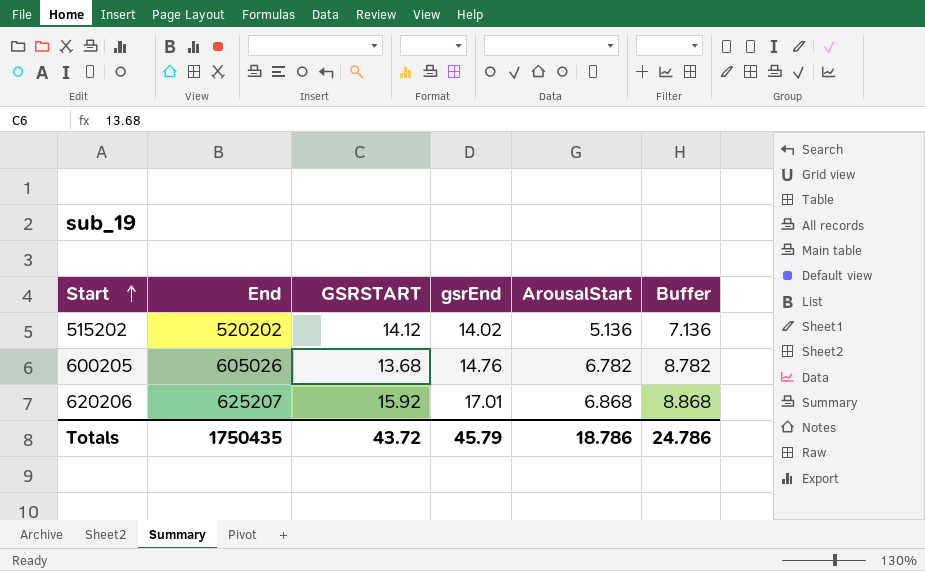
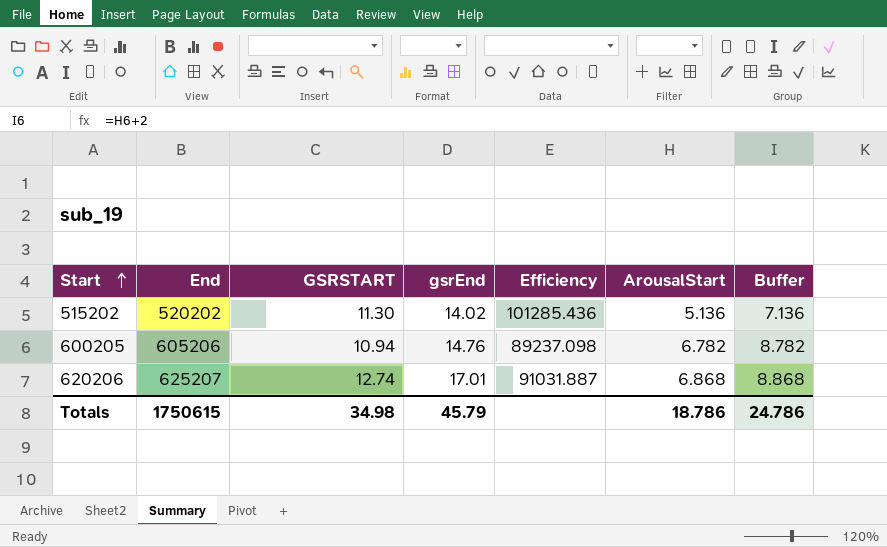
column Efficiency | formula: none -> [End] / [ArousalStart]
515202 | GSRSTART: 14.12 -> 11.30
600205 | End: 605026 -> 605206
600205 | GSRSTART: 13.68 -> 10.94
620206 | GSRSTART: 15.92 -> 12.74
Totals | End: 1750435 -> 1750615
Totals | GSRSTART: 43.72 -> 34.98

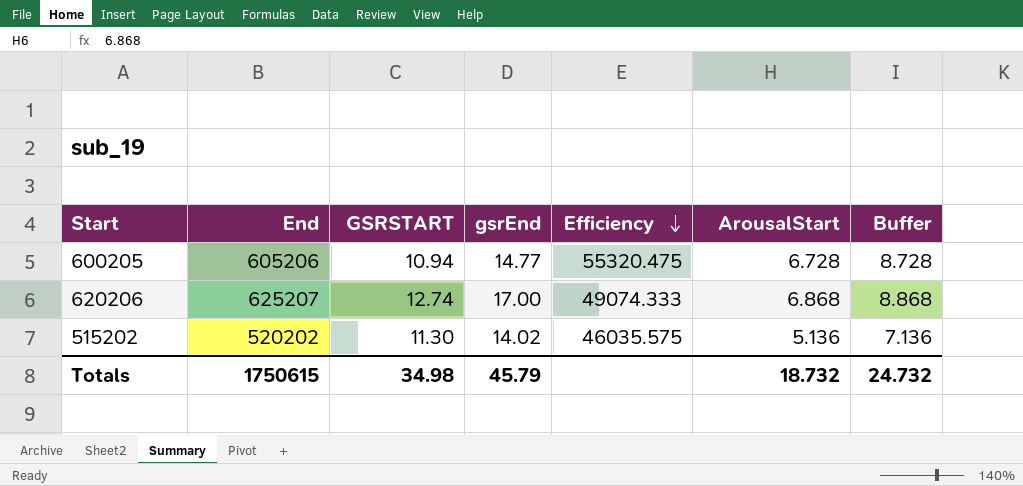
row order: Start ascending -> Efficiency descending
column Efficiency | formula: [End] / [ArousalStart] -> [End] / [GSRSTART]
600205 | gsrEnd: 14.76 -> 14.77
600205 | ArousalStart: 6.782 -> 6.728
600205 | Buffer: 8.782 -> 8.728
620206 | gsrEnd: 17.01 -> 17.00
Totals | ArousalStart: 18.786 -> 18.732
Totals | Buffer: 24.786 -> 24.732

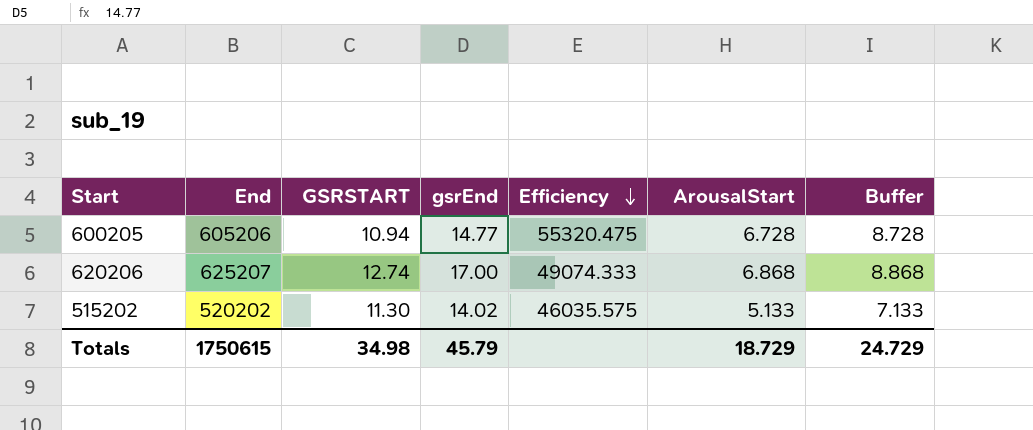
515202 | ArousalStart: 5.136 -> 5.133
515202 | Buffer: 7.136 -> 7.133
Totals | ArousalStart: 18.732 -> 18.729
Totals | Buffer: 24.732 -> 24.729

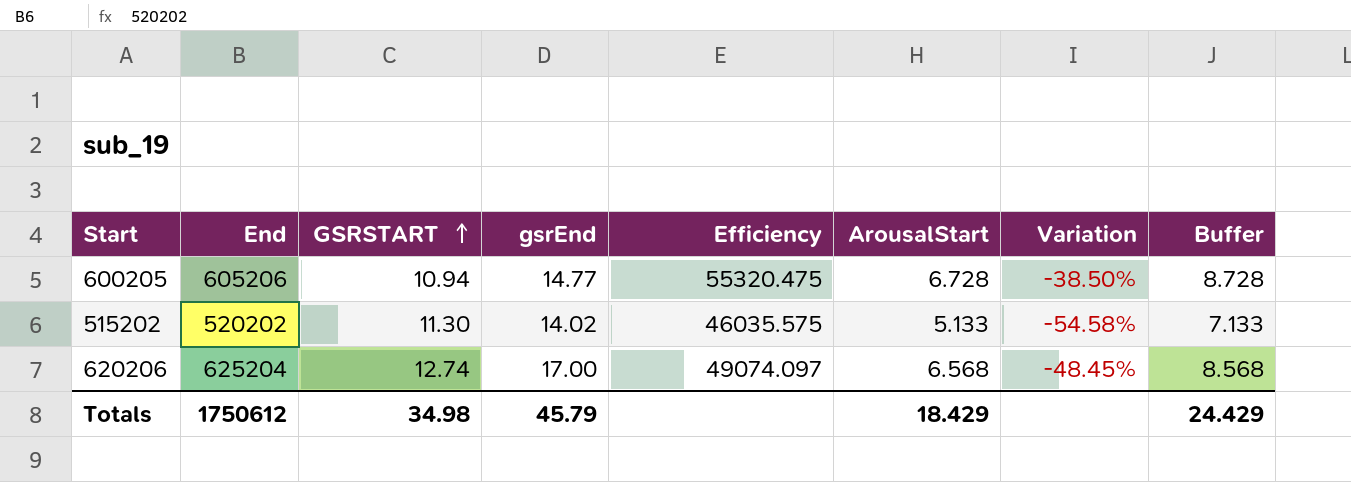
row order: Efficiency descending -> GSRSTART ascending
column Variation | formula: none -> ([ArousalStart] - [GSRSTART]) / [GSRSTART]
620206 | End: 625207 -> 625204
620206 | Efficiency: 49074.333 -> 49074.097
620206 | ArousalStart: 6.868 -> 6.568
620206 | Buffer: 8.868 -> 8.568
Totals | End: 1750615 -> 1750612
Totals | ArousalStart: 18.729 -> 18.429
Totals | Buffer: 24.729 -> 24.429

